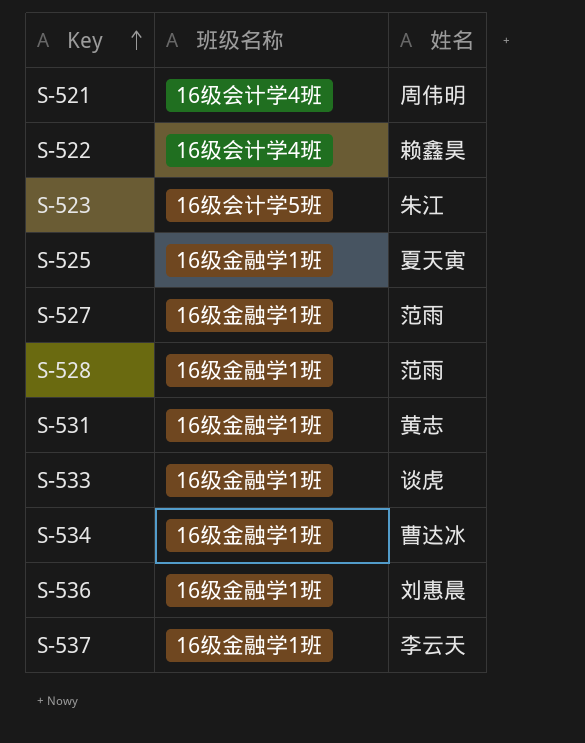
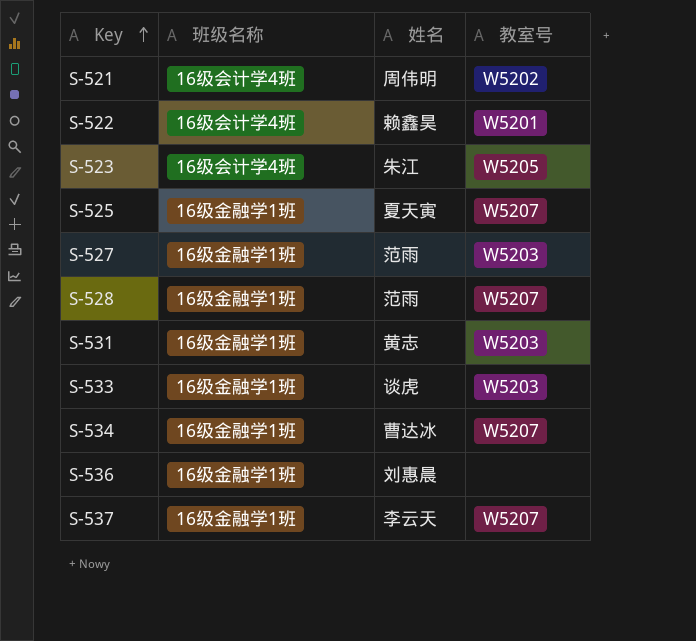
column 教室号 | position: none -> 4
S-523 | 班级名称: 16级会计学5班 -> 16级会计学4班

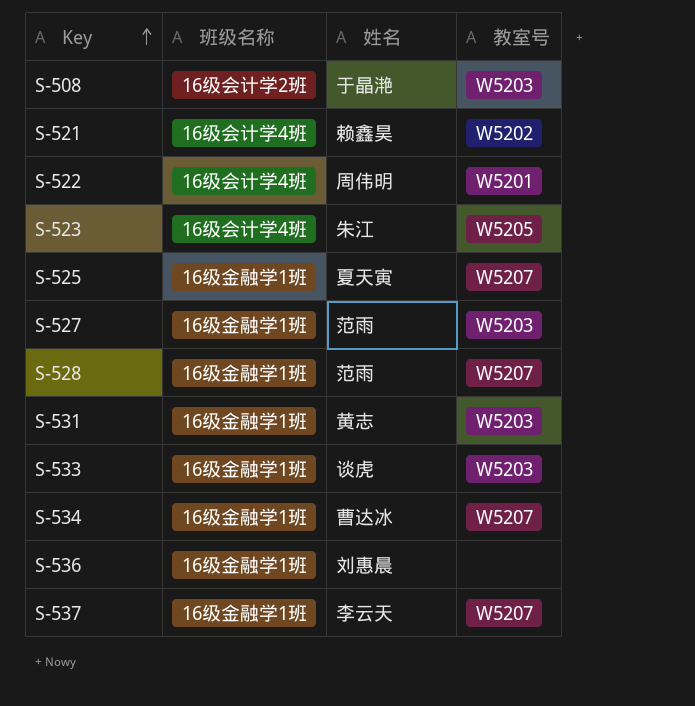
row S-508: none -> 16级会计学2班 | 于晶滟 | W5203
S-521 | 姓名: 周伟明 -> 赖鑫昊
S-522 | 姓名: 赖鑫昊 -> 周伟明

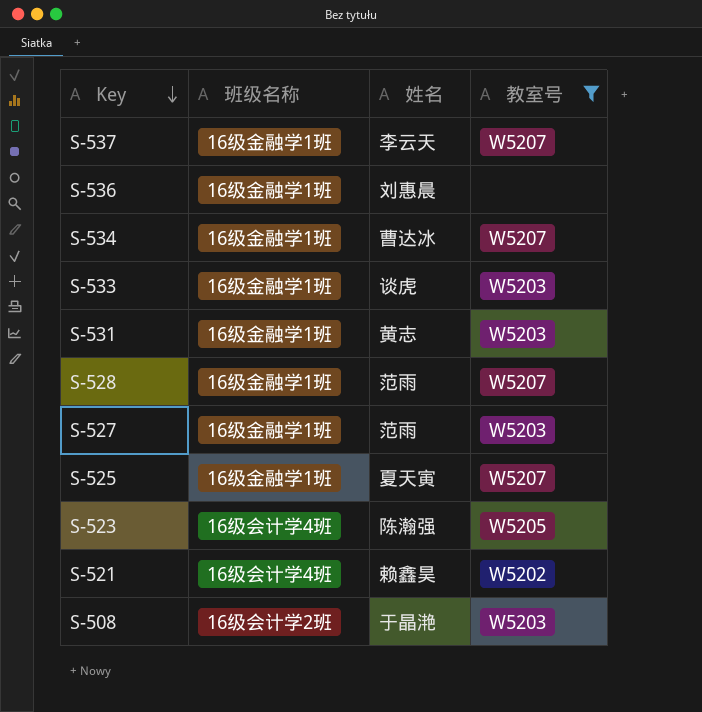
filter: none -> 教室号 != W5201
row order: Key ascending -> Key descending
S-523 | 姓名: 朱江 -> 陈瀚强

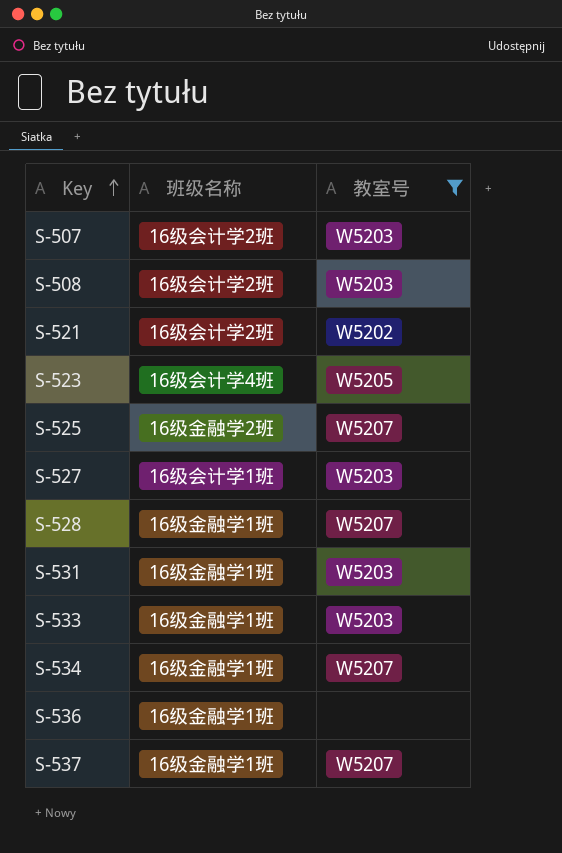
row order: Key descending -> Key ascending
column 姓名 | position: 3 -> none
row S-507: none -> 16级会计学2班 | W5203
S-521 | 班级名称: 16级会计学4班 -> 16级会计学2班
S-525 | 班级名称: 16级金融学1班 -> 16级金融学2班
S-527 | 班级名称: 16级金融学1班 -> 16级会计学1班

